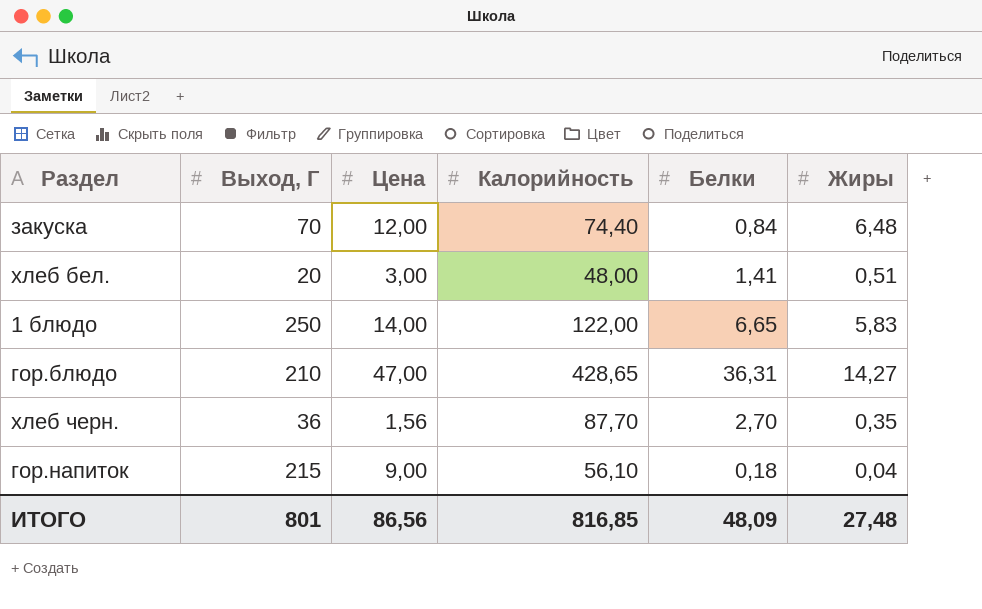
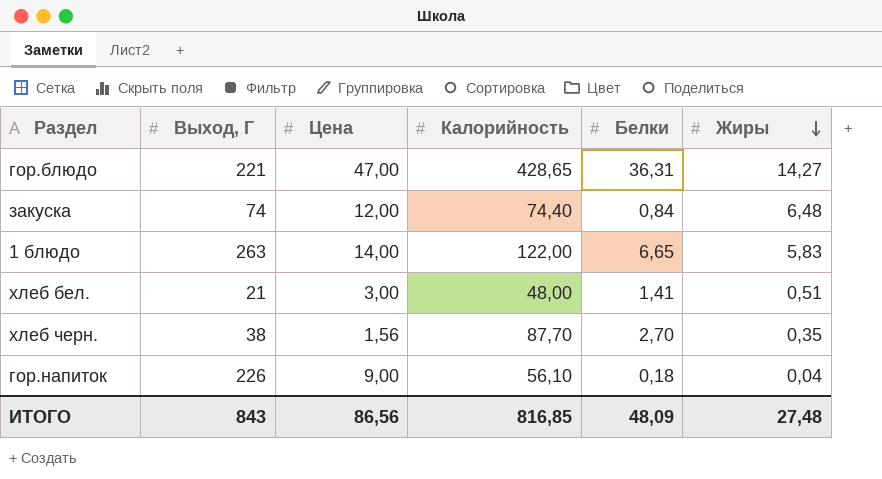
row order: none -> Жиры descending
гор.блюдо | Выход, Г: 210 -> 221
закуска | Выход, Г: 70 -> 74
1 блюдо | Выход, Г: 250 -> 263
хлеб бел. | Выход, Г: 20 -> 21
хлеб черн. | Выход, Г: 36 -> 38
гор.напиток | Выход, Г: 215 -> 226
ИТОГО | Выход, Г: 801 -> 843

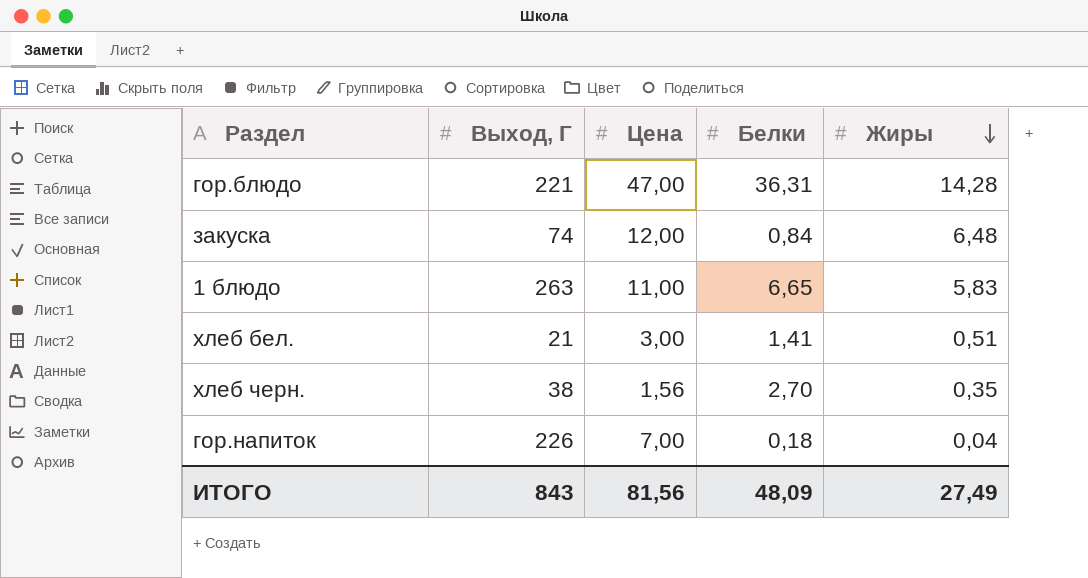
column Калорийность | position: 4 -> none
гор.блюдо | Жиры: 14,27 -> 14,28
1 блюдо | Цена: 14,00 -> 11,00
гор.напиток | Цена: 9,00 -> 7,00
ИТОГО | Цена: 86,56 -> 81,56
ИТОГО | Жиры: 27,48 -> 27,49

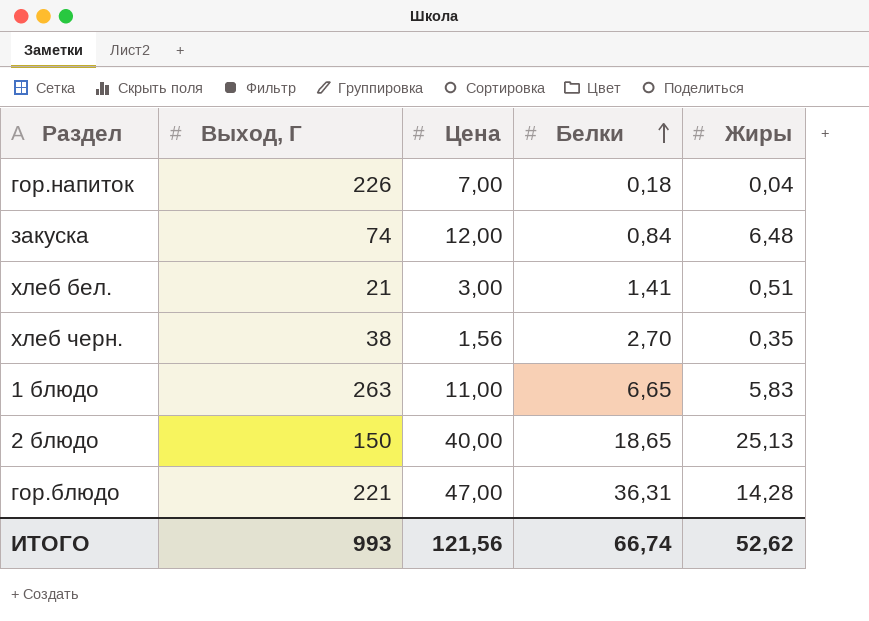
row order: Жиры descending -> Белки ascending
row 2 блюдо: none -> 150 | 40,00 | 18,65 | 25,13
ИТОГО | Выход, Г: 843 -> 993
ИТОГО | Цена: 81,56 -> 121,56
ИТОГО | Белки: 48,09 -> 66,74
ИТОГО | Жиры: 27,49 -> 52,62

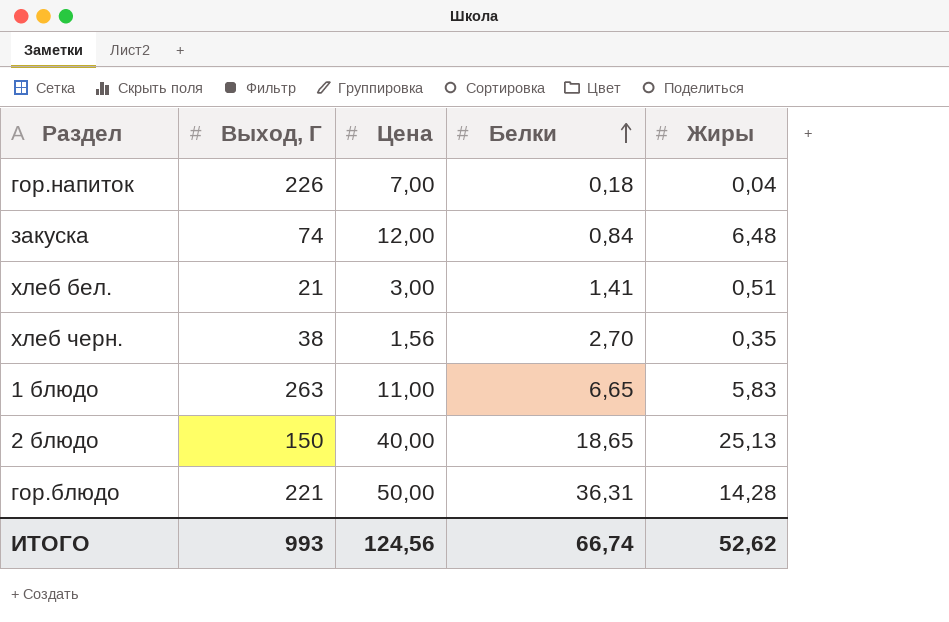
гор.блюдо | Цена: 47,00 -> 50,00
ИТОГО | Цена: 121,56 -> 124,56

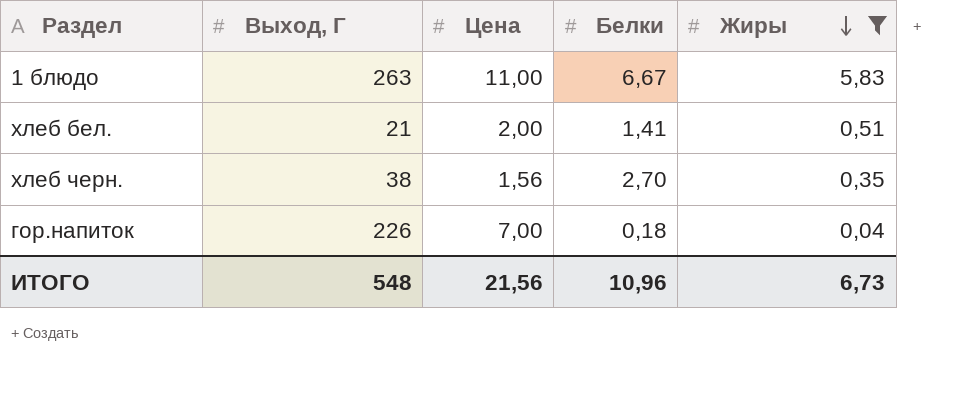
filter: none -> Жиры <= 5,83
row order: Белки ascending -> Жиры descending
1 блюдо | Белки: 6,65 -> 6,67
хлеб бел. | Цена: 3,00 -> 2,00
ИТОГО | Выход, Г: 993 -> 548
ИТОГО | Цена: 124,56 -> 21,56
ИТОГО | Белки: 66,74 -> 10,96
ИТОГО | Жиры: 52,62 -> 6,73

